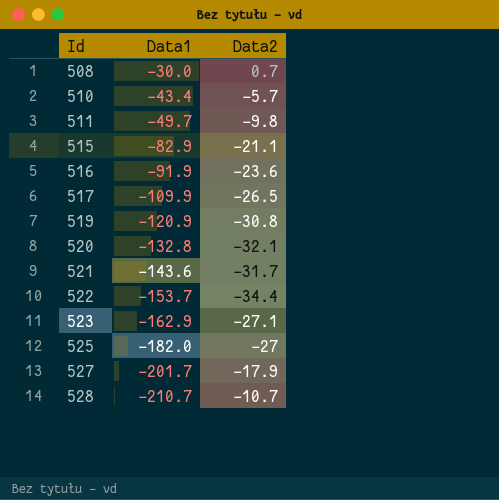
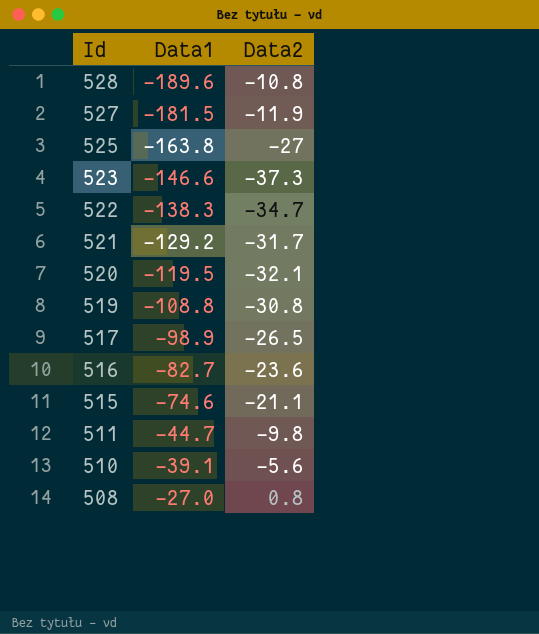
row order: Id ascending -> Id descending
528 | Data1: -210.7 -> -189.6
528 | Data2: -10.7 -> -10.8
527 | Data1: -201.7 -> -181.5
527 | Data2: -17.9 -> -11.9
525 | Data1: -182.0 -> -163.8
523 | Data1: -162.9 -> -146.6
523 | Data2: -27.1 -> -37.3
522 | Data1: -153.7 -> -138.3
522 | Data2: -34.4 -> -34.7
521 | Data1: -143.6 -> -129.2
520 | Data1: -132.8 -> -119.5
519 | Data1: -120.9 -> -108.8
517 | Data1: -109.9 -> -98.9
516 | Data1: -91.9 -> -82.7
515 | Data1: -82.9 -> -74.6
511 | Data1: -49.7 -> -44.7
510 | Data1: -43.4 -> -39.1
510 | Data2: -5.7 -> -5.6
508 | Data1: -30.0 -> -27.0
508 | Data2: 0.7 -> 0.8

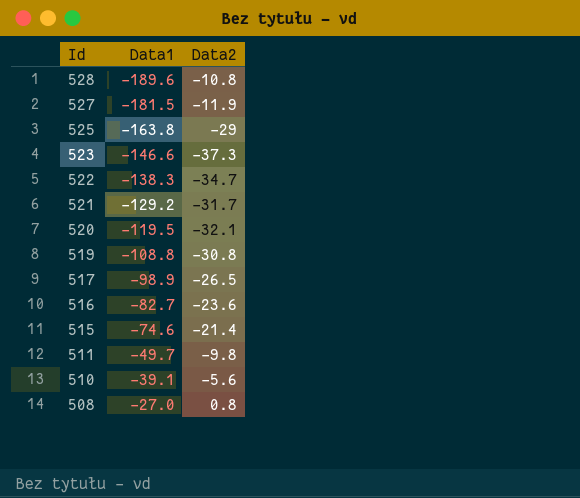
525 | Data2: -27 -> -29
515 | Data2: -21.1 -> -21.4
511 | Data1: -44.7 -> -49.7

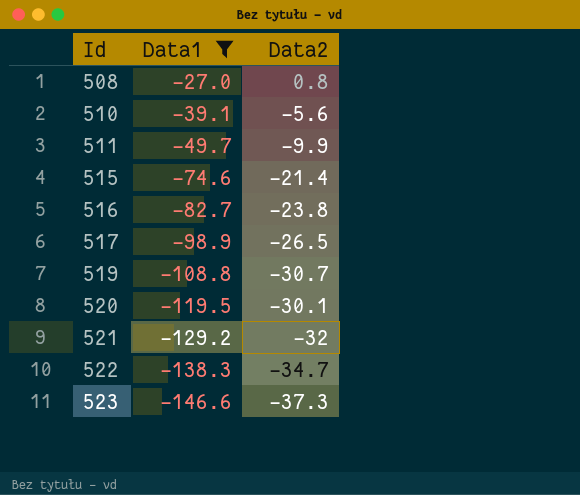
filter: none -> Data1 >= -146.6
row order: Id descending -> Id ascending
511 | Data2: -9.8 -> -9.9
516 | Data2: -23.6 -> -23.8
519 | Data2: -30.8 -> -30.7
520 | Data2: -32.1 -> -30.1
521 | Data2: -31.7 -> -32

